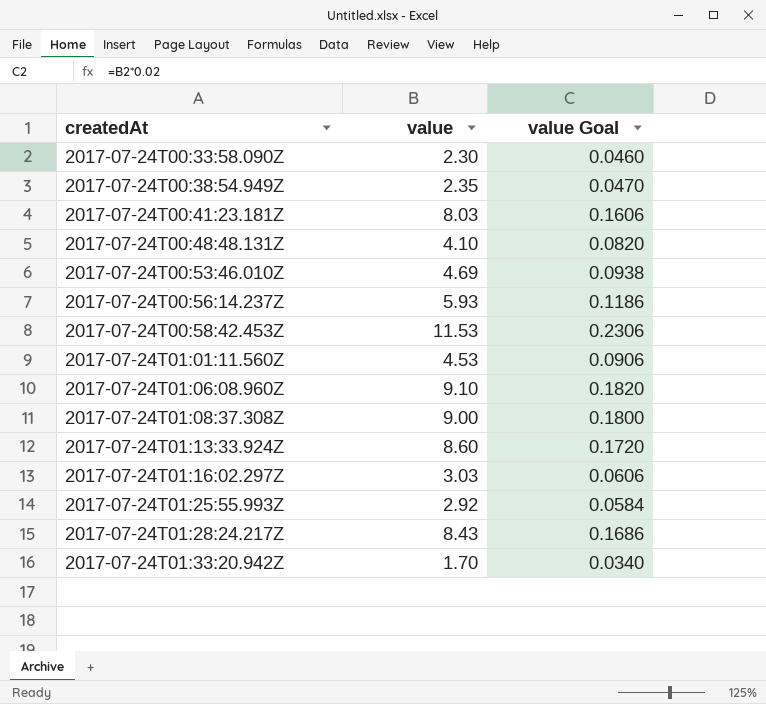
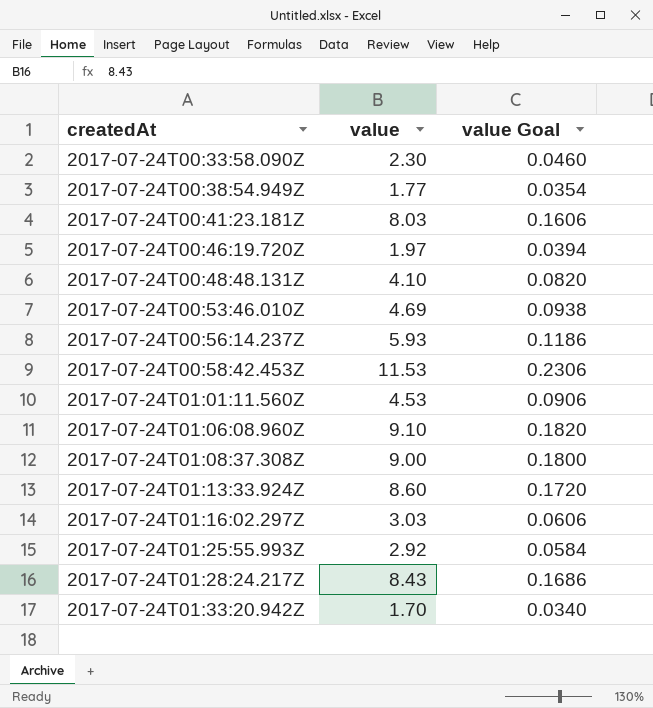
2017-07-24T00:38:54.949Z | value: 2.35 -> 1.77
2017-07-24T00:38:54.949Z | value Goal: 0.0470 -> 0.0354
row 2017-07-24T00:46:19.720Z: none -> 1.97 | 0.0394

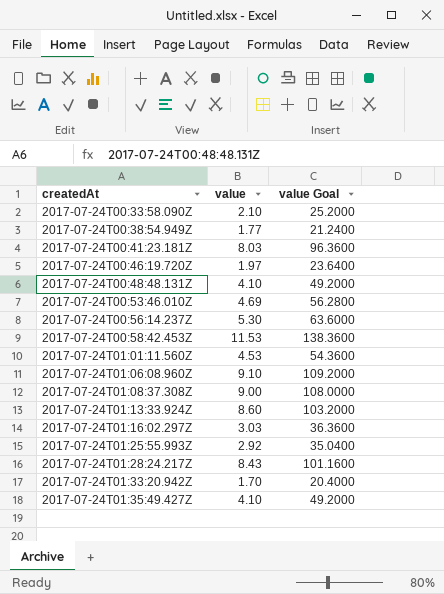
column value Goal | formula: [value] * 0.02 -> [value] * 12
2017-07-24T00:33:58.090Z | value: 2.30 -> 2.10
2017-07-24T00:56:14.237Z | value: 5.93 -> 5.30
row 2017-07-24T01:35:49.427Z: none -> 4.10 | 49.2000

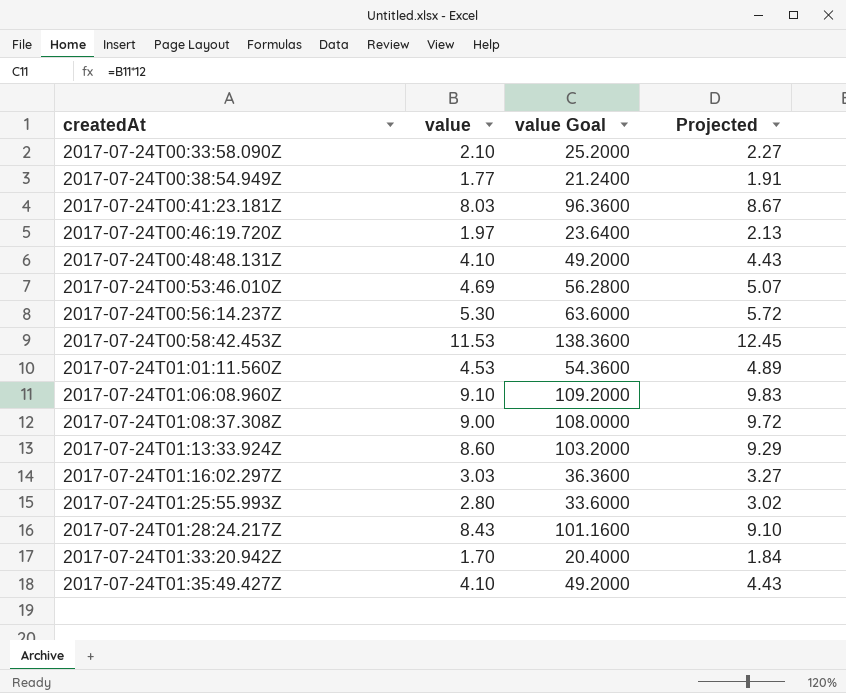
column Projected | formula: none -> [value] * 1.08
2017-07-24T01:25:55.993Z | value: 2.92 -> 2.80
2017-07-24T01:25:55.993Z | value Goal: 35.0400 -> 33.6000

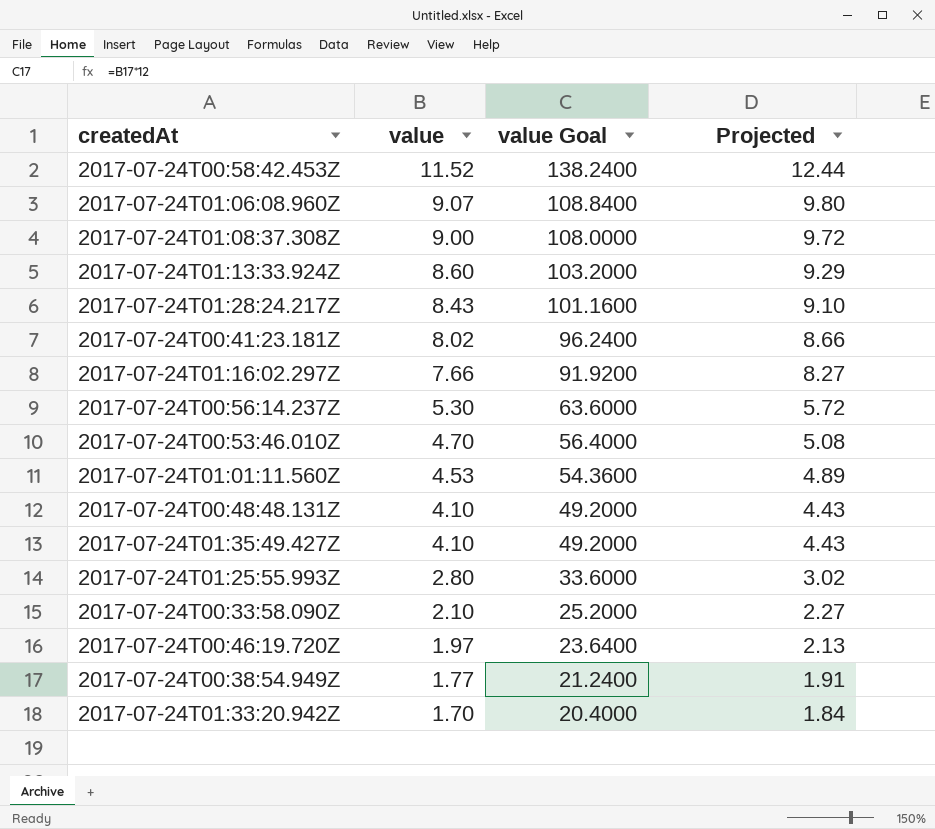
row order: createdAt ascending -> value descending
2017-07-24T00:58:42.453Z | value: 11.53 -> 11.52
2017-07-24T00:58:42.453Z | value Goal: 138.3600 -> 138.2400
2017-07-24T00:58:42.453Z | Projected: 12.45 -> 12.44
2017-07-24T01:06:08.960Z | value: 9.10 -> 9.07
2017-07-24T01:06:08.960Z | value Goal: 109.2000 -> 108.8400
2017-07-24T01:06:08.960Z | Projected: 9.83 -> 9.80
2017-07-24T00:41:23.181Z | value: 8.03 -> 8.02
2017-07-24T00:41:23.181Z | value Goal: 96.3600 -> 96.2400
2017-07-24T00:41:23.181Z | Projected: 8.67 -> 8.66
2017-07-24T01:16:02.297Z | value: 3.03 -> 7.66
2017-07-24T01:16:02.297Z | value Goal: 36.3600 -> 91.9200
2017-07-24T01:16:02.297Z | Projected: 3.27 -> 8.27
2017-07-24T00:53:46.010Z | value: 4.69 -> 4.70
2017-07-24T00:53:46.010Z | value Goal: 56.2800 -> 56.4000
2017-07-24T00:53:46.010Z | Projected: 5.07 -> 5.08

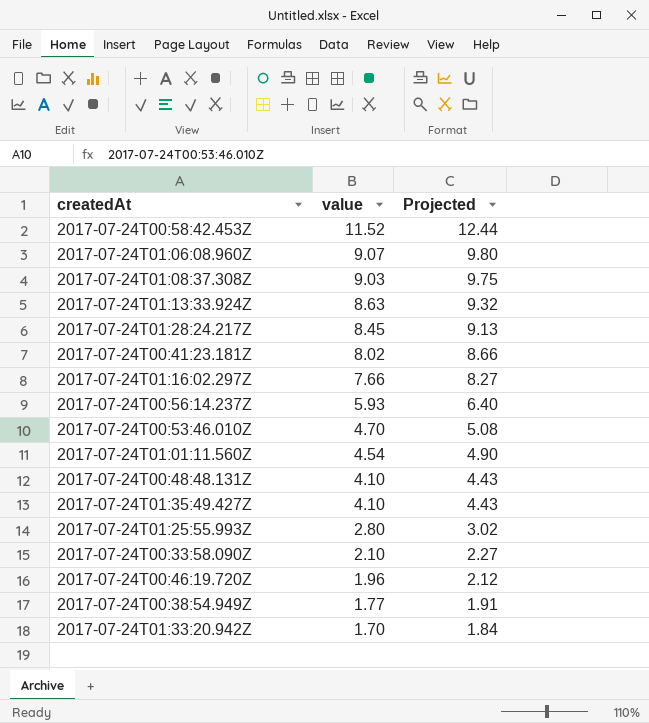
column value Goal | formula: [value] * 12 -> none
2017-07-24T01:08:37.308Z | value: 9.00 -> 9.03
2017-07-24T01:08:37.308Z | Projected: 9.72 -> 9.75
2017-07-24T01:13:33.924Z | value: 8.60 -> 8.63
2017-07-24T01:13:33.924Z | Projected: 9.29 -> 9.32
2017-07-24T01:28:24.217Z | value: 8.43 -> 8.45
2017-07-24T01:28:24.217Z | Projected: 9.10 -> 9.13
2017-07-24T00:56:14.237Z | value: 5.30 -> 5.93
2017-07-24T00:56:14.237Z | Projected: 5.72 -> 6.40
2017-07-24T01:01:11.560Z | value: 4.53 -> 4.54
2017-07-24T01:01:11.560Z | Projected: 4.89 -> 4.90
2017-07-24T00:46:19.720Z | value: 1.97 -> 1.96
2017-07-24T00:46:19.720Z | Projected: 2.13 -> 2.12

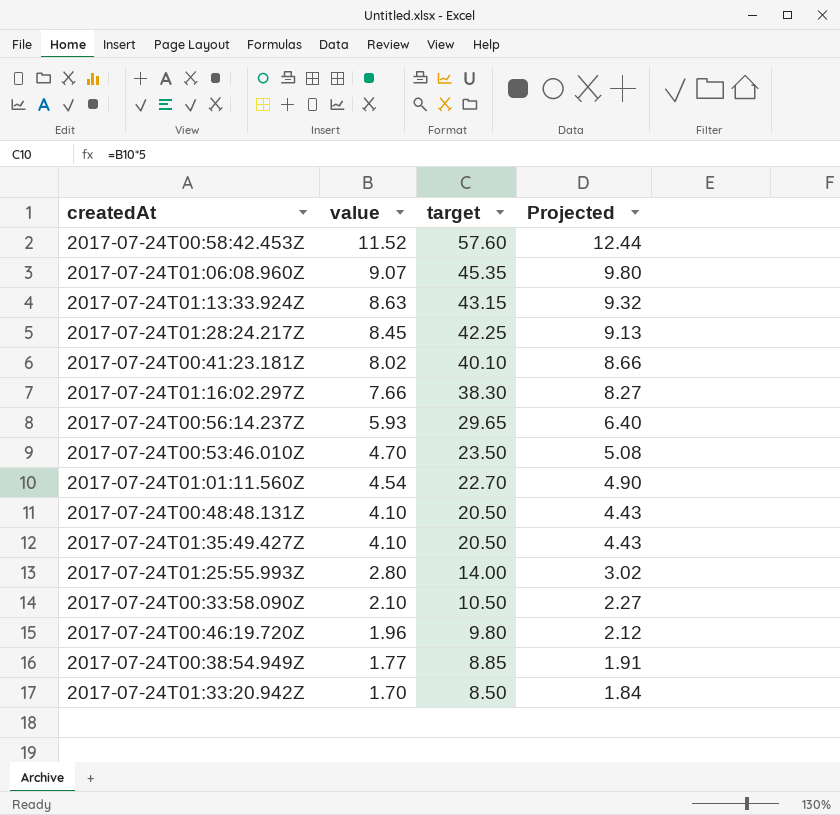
column target | formula: none -> [value] * 5
row 2017-07-24T01:08:37.308Z: 9.03 | 9.75 -> none

